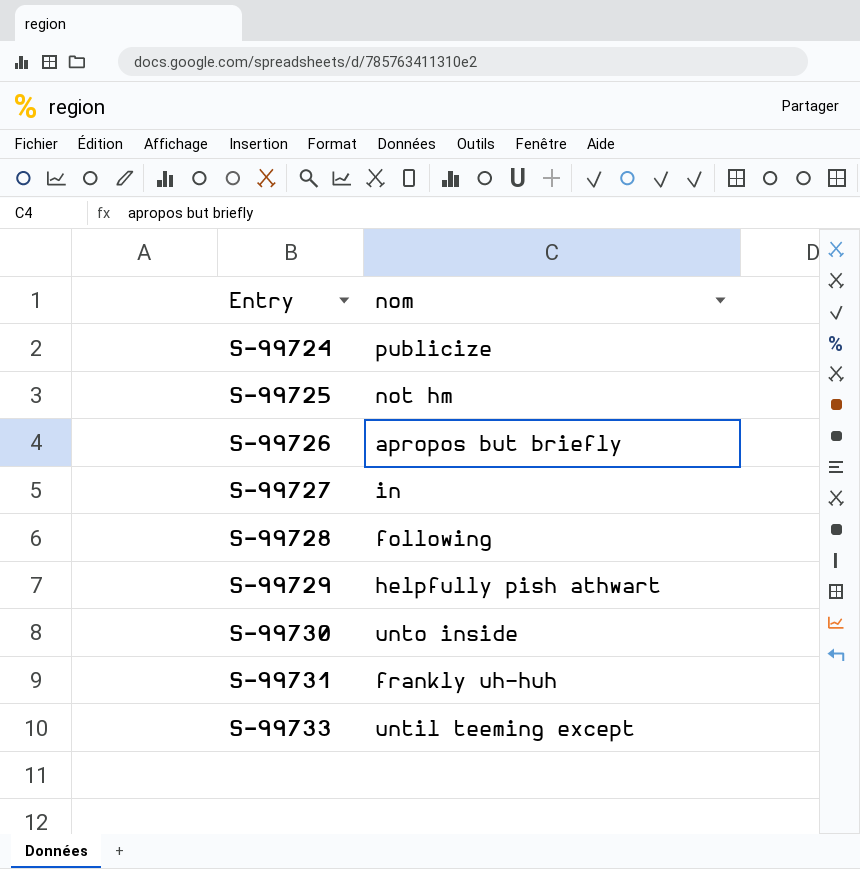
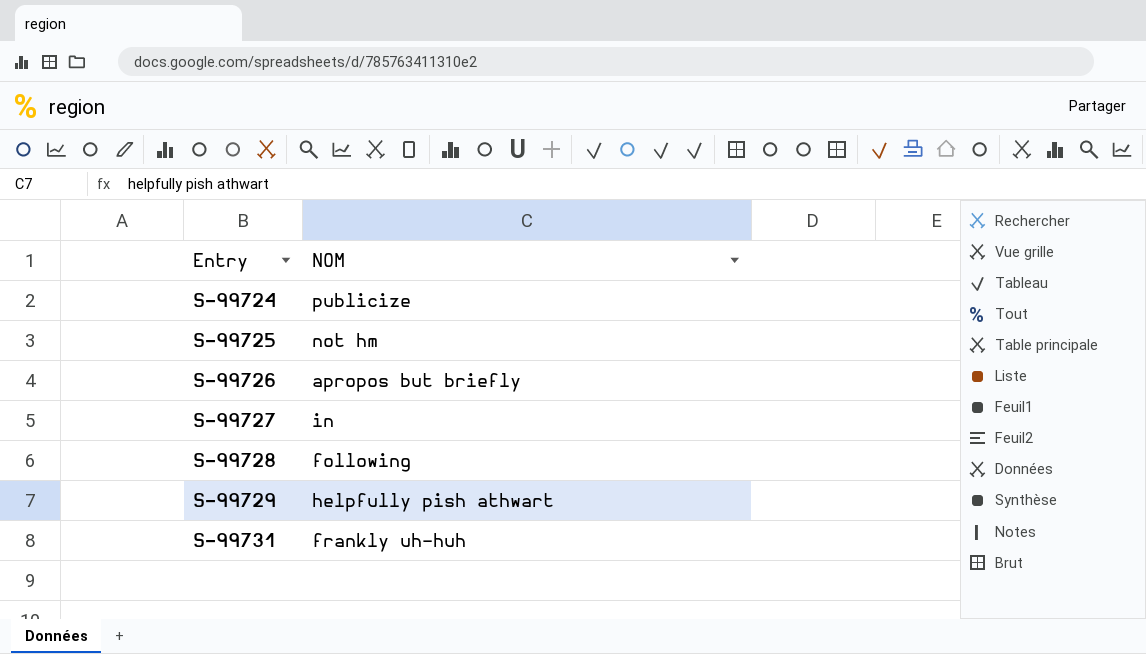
column name: nom -> NOM
row S-99730: unto inside -> none
row S-99733: until teeming except -> none

